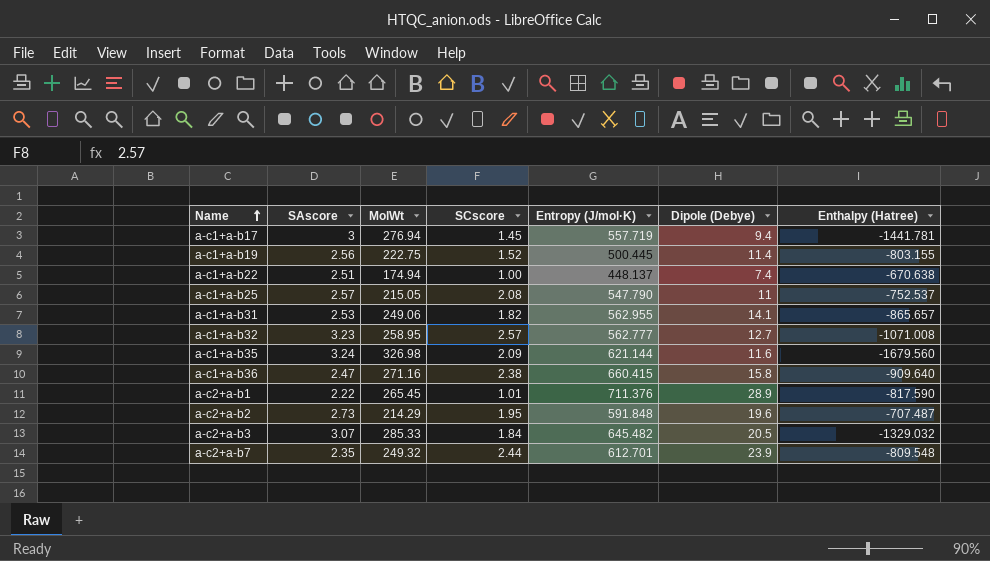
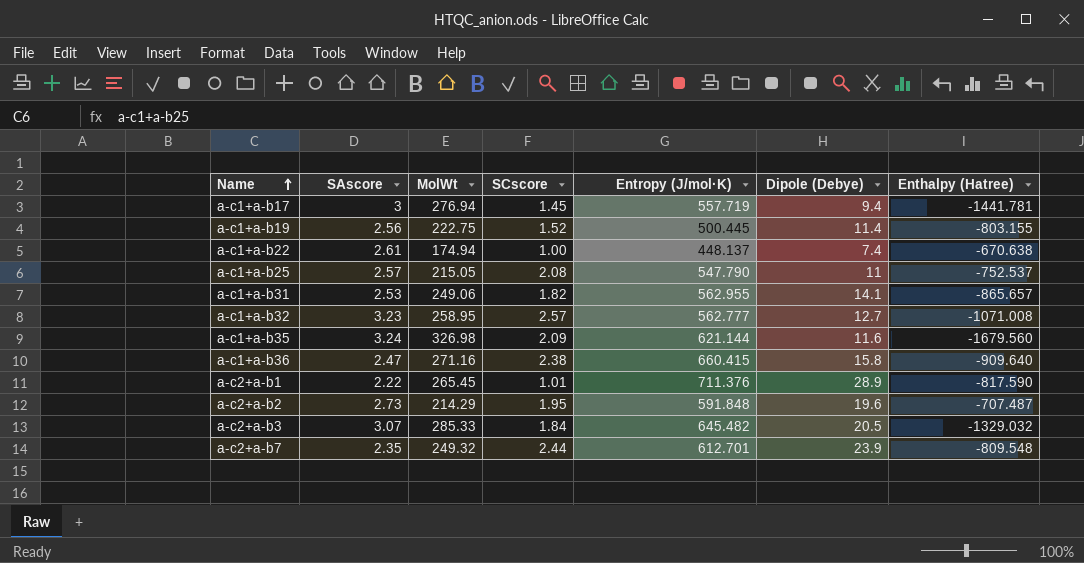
a-c1+a-b22 | SAscore: 2.51 -> 2.61

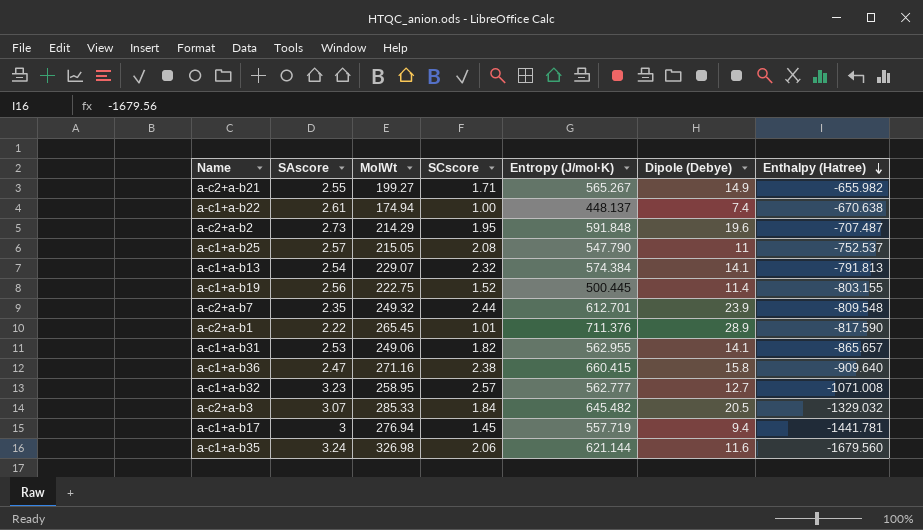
row order: Name ascending -> Enthalpy (Hatree) descending
row a-c2+a-b21: none -> 2.55 | 199.27 | 1.71 | 565.267 | 14.9 | -655.982
row a-c1+a-b13: none -> 2.54 | 229.07 | 2.32 | 574.384 | 14.1 | -791.813
a-c1+a-b35 | SCscore: 2.09 -> 2.06

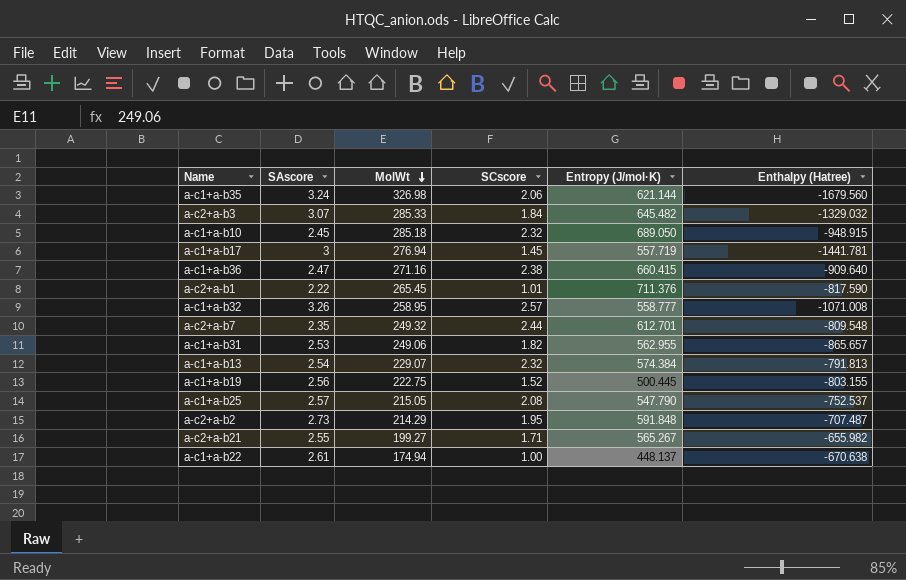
row order: Enthalpy (Hatree) descending -> MolWt descending
column Dipole (Debye) | position: 6 -> none
row a-c1+a-b10: none -> 2.45 | 285.18 | 2.32 | 689.050 | -948.915
a-c1+a-b32 | SAscore: 3.23 -> 3.26
a-c1+a-b32 | Entropy (J/mol·K): 562.777 -> 558.777

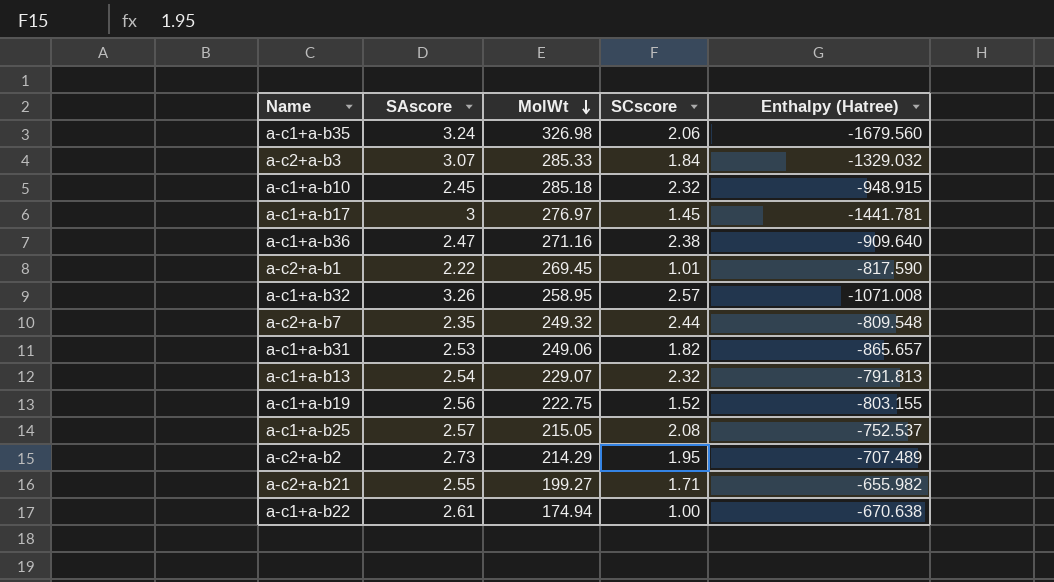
column Entropy (J/mol·K) | position: 5 -> none
a-c1+a-b17 | MolWt: 276.94 -> 276.97
a-c2+a-b1 | MolWt: 265.45 -> 269.45
a-c2+a-b2 | Enthalpy (Hatree): -707.487 -> -707.489

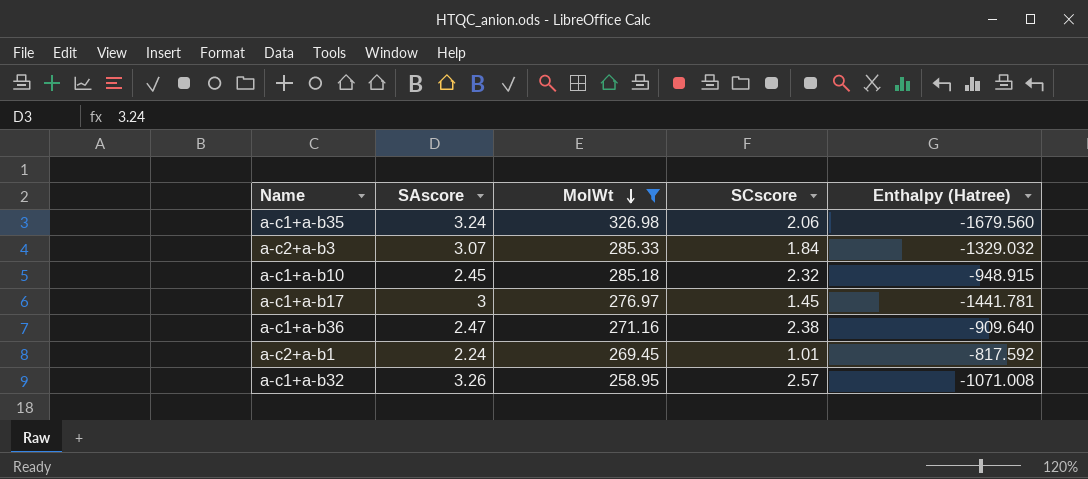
filter: none -> MolWt >= 258.95
a-c2+a-b1 | SAscore: 2.22 -> 2.24
a-c2+a-b1 | Enthalpy (Hatree): -817.590 -> -817.592

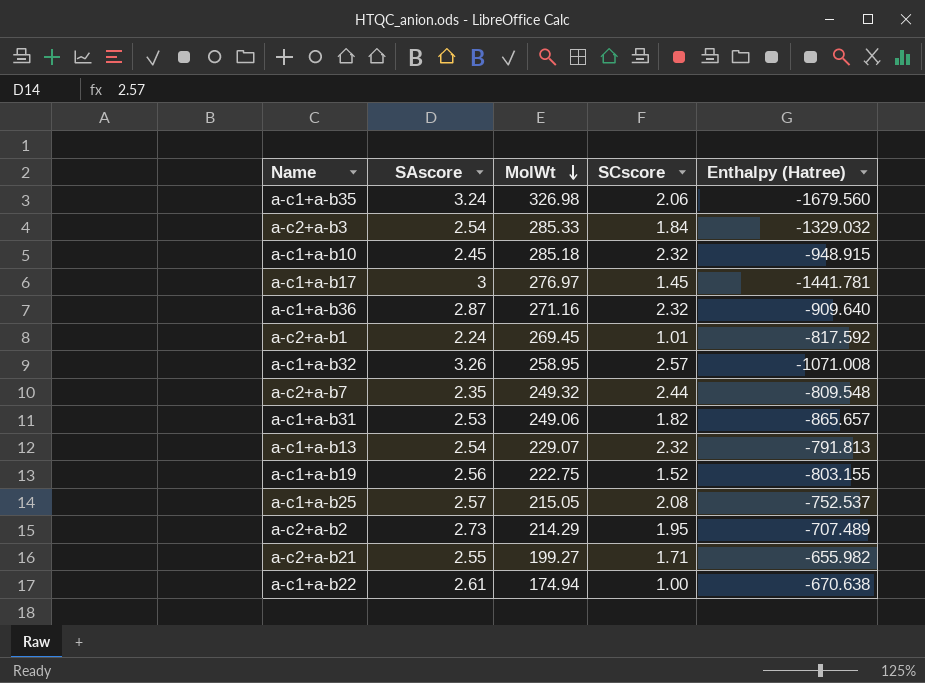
filter: MolWt >= 258.95 -> none
a-c2+a-b3 | SAscore: 3.07 -> 2.54
a-c1+a-b36 | SAscore: 2.47 -> 2.87
a-c1+a-b36 | SCscore: 2.38 -> 2.32

